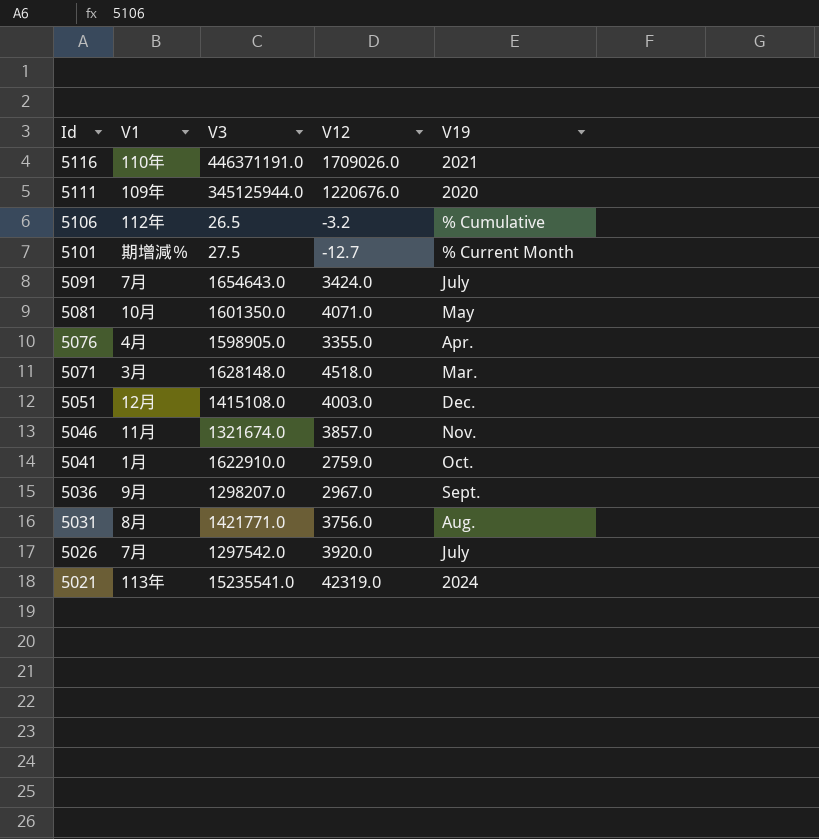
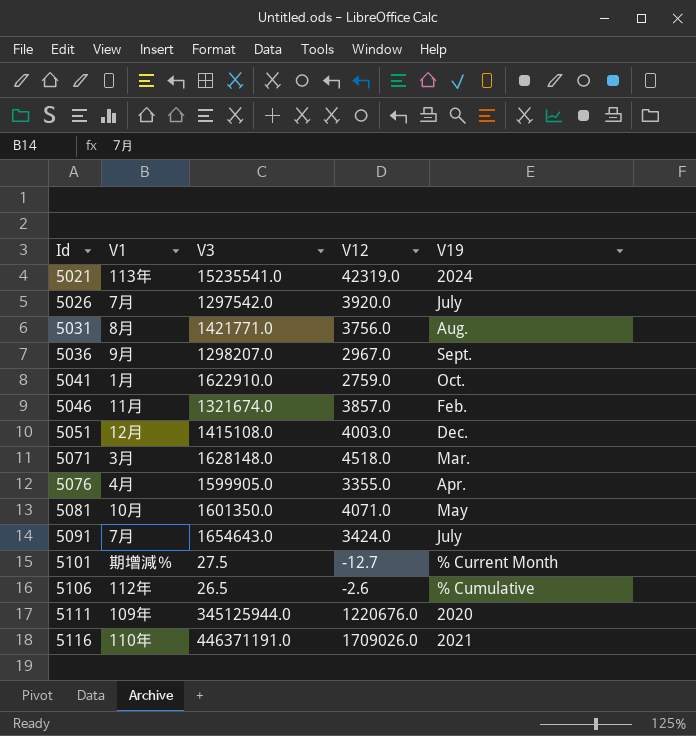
row order: Id descending -> Id ascending
5046 | V19: Nov. -> Feb.
5076 | V3: 1598905.0 -> 1599905.0
5106 | V12: -3.2 -> -2.6

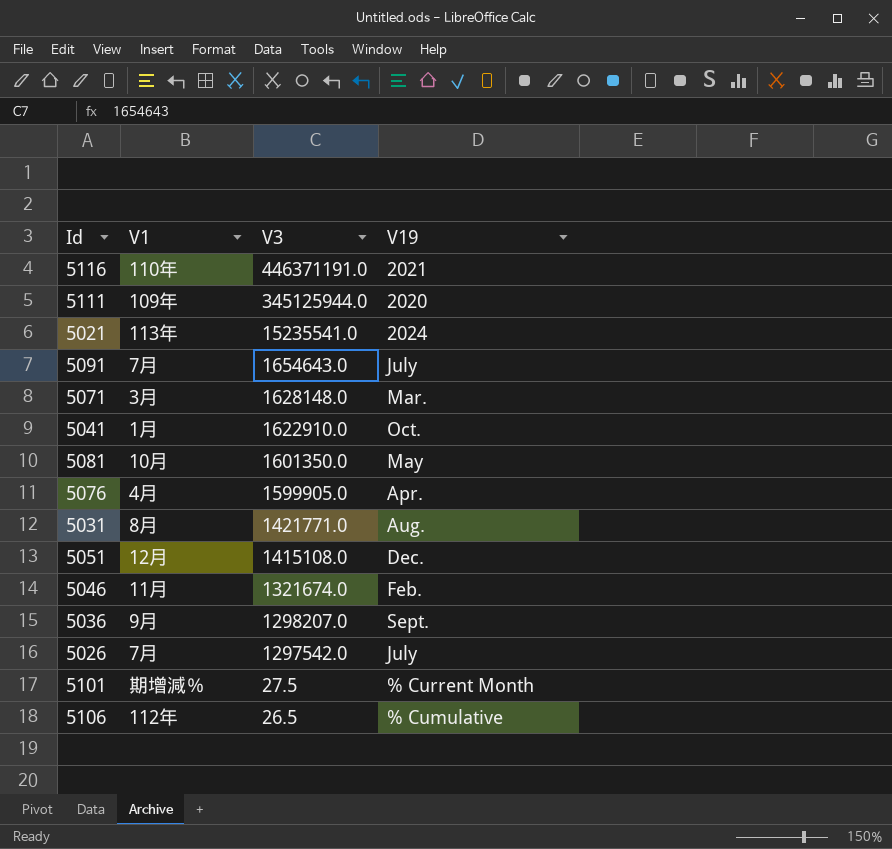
row order: Id ascending -> V3 descending
column V12 | position: 4 -> none

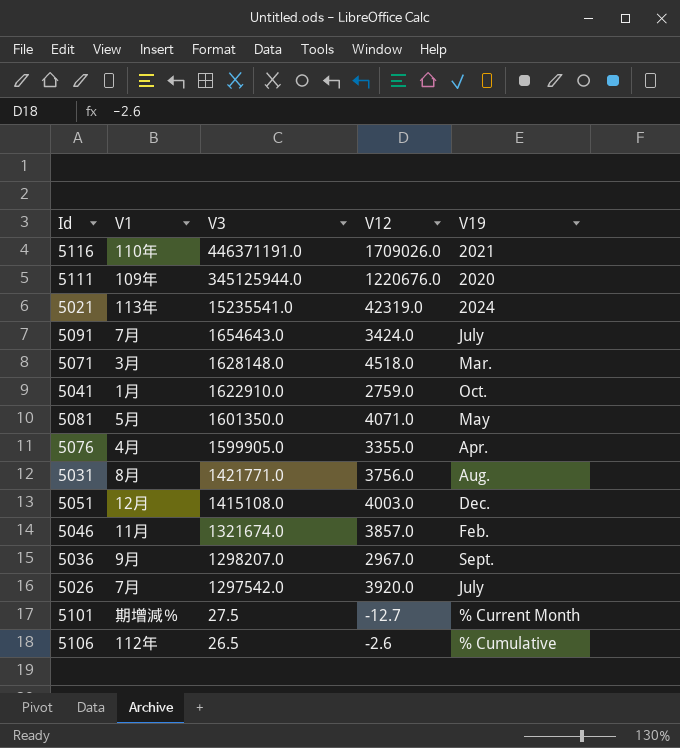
column V12 | position: none -> 4
5081 | V1: 10月 -> 5月

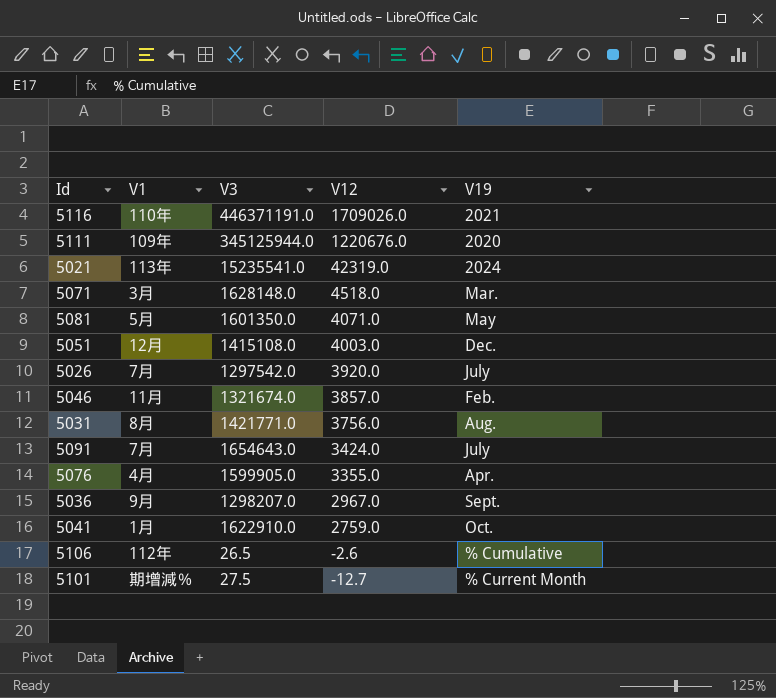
row order: V3 descending -> V12 descending

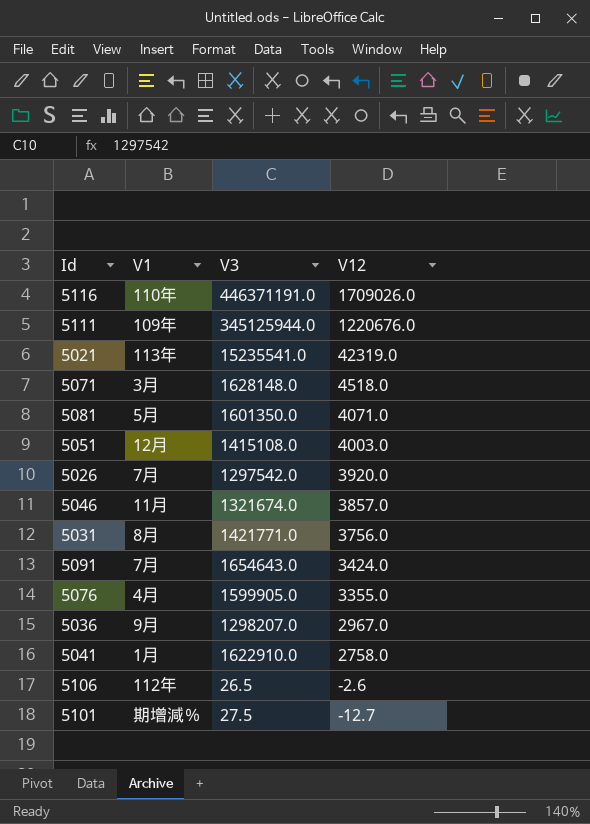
column V19 | position: 5 -> none
5041 | V12: 2759.0 -> 2758.0

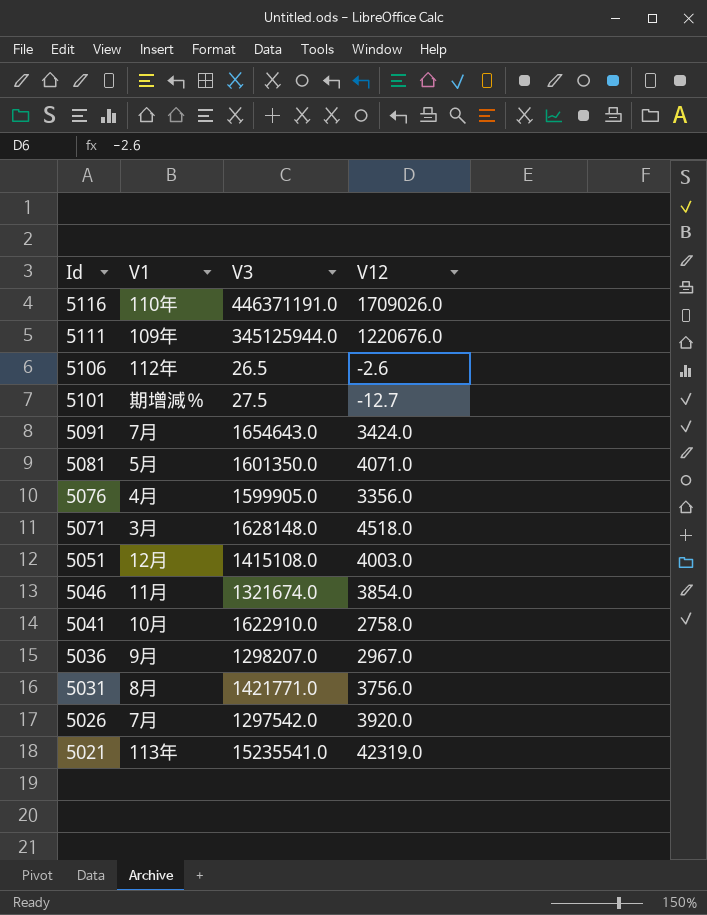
row order: V12 descending -> Id descending
5076 | V12: 3355.0 -> 3356.0
5046 | V12: 3857.0 -> 3854.0
5041 | V1: 1月 -> 10月

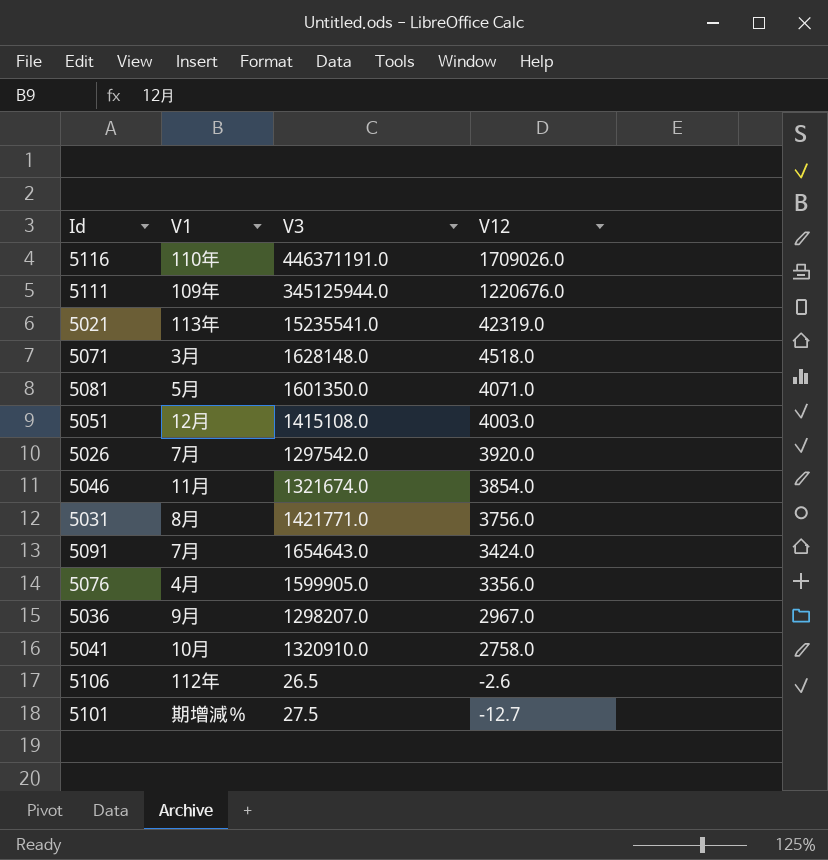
row order: Id descending -> V12 descending
5041 | V3: 1622910.0 -> 1320910.0

